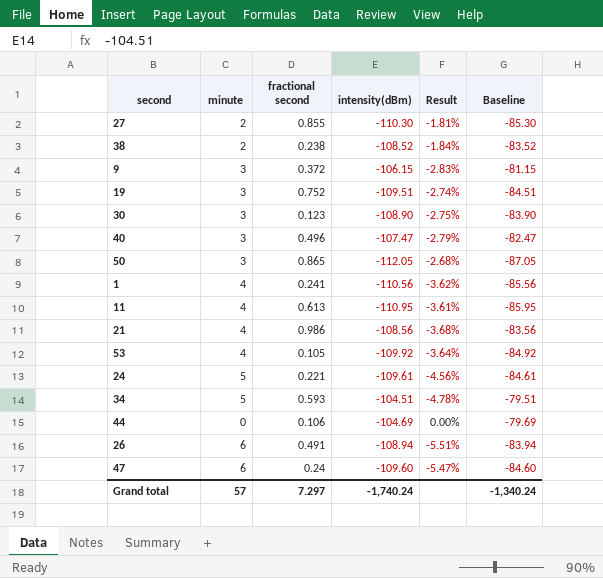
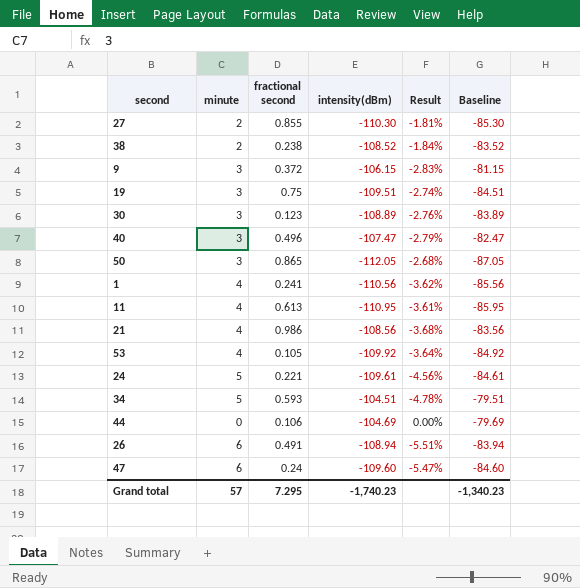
19 | fractional second: 0.752 -> 0.75
30 | intensity(dBm): -108.90 -> -108.89
30 | Result: -2.75% -> -2.76%
30 | Baseline: -83.90 -> -83.89
Grand total | fractional second: 7.297 -> 7.295
Grand total | intensity(dBm): -1,740.24 -> -1,740.23
Grand total | Baseline: -1,340.24 -> -1,340.23

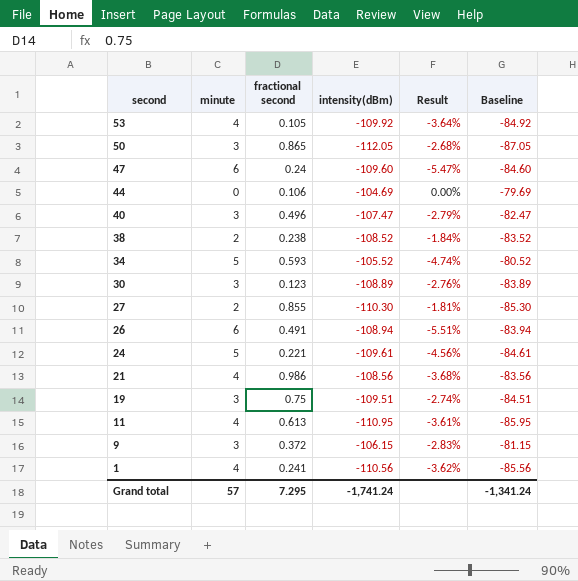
row order: none -> second descending
34 | intensity(dBm): -104.51 -> -105.52
34 | Result: -4.78% -> -4.74%
34 | Baseline: -79.51 -> -80.52
Grand total | intensity(dBm): -1,740.23 -> -1,741.24
Grand total | Baseline: -1,340.23 -> -1,341.24

